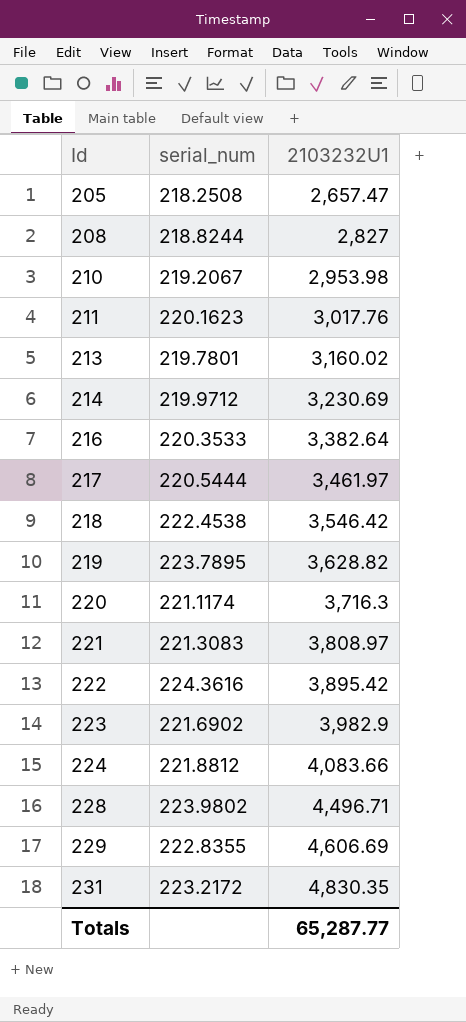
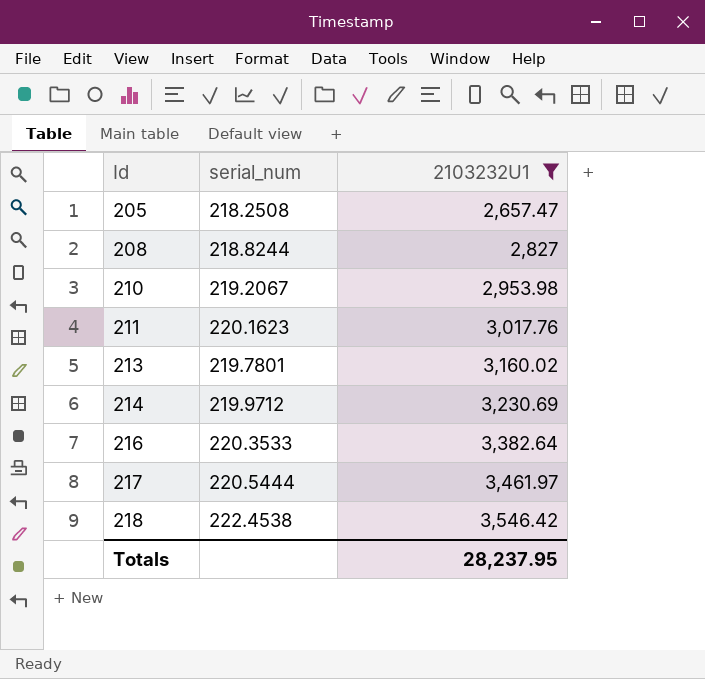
filter: none -> 2103232U1 <= 3,546.42
Totals | 2103232U1: 65,287.77 -> 28,237.95

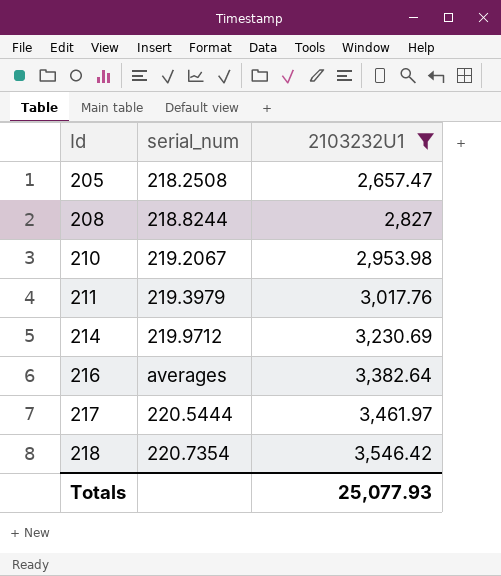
row 213: 219.7801 | 3,160.02 -> none
211 | serial_num: 220.1623 -> 219.3979
216 | serial_num: 220.3533 -> averages
218 | serial_num: 222.4538 -> 220.7354
Totals | 2103232U1: 28,237.95 -> 25,077.93

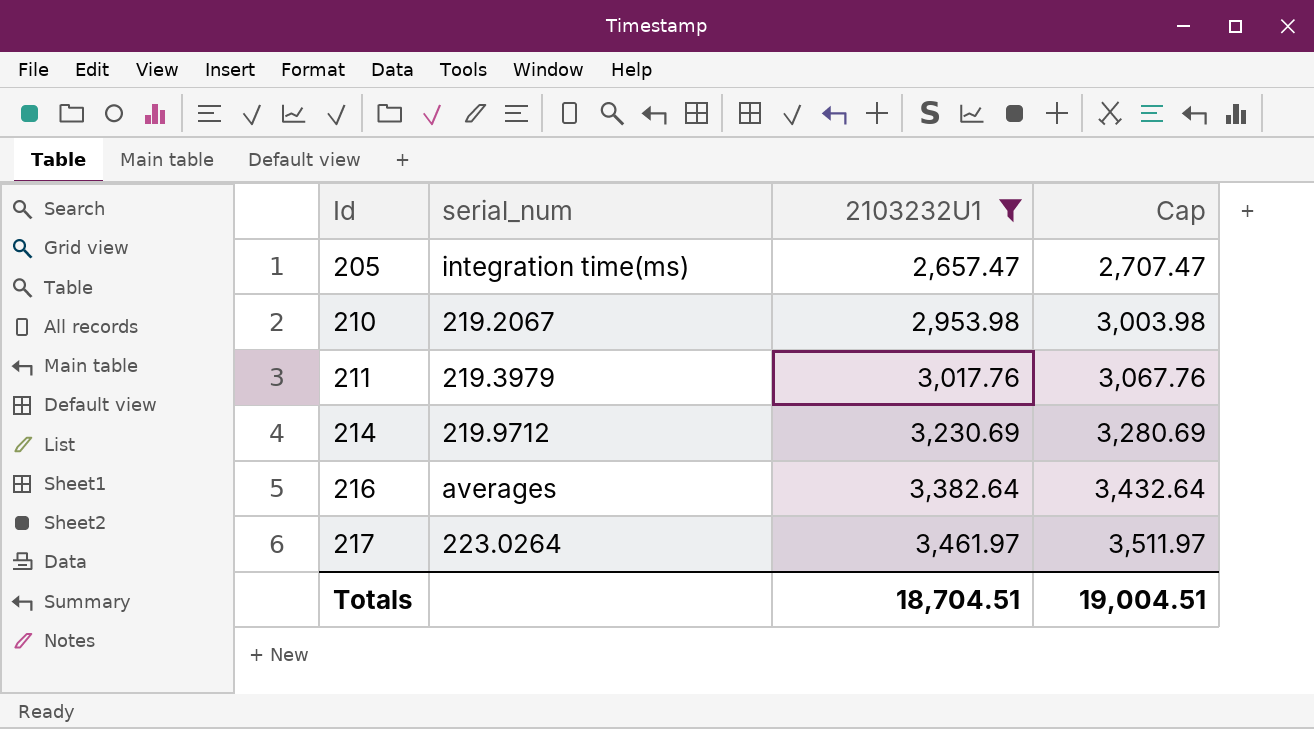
column Cap | formula: none -> [2103232U1] + 50
row 208: 218.8244 | 2,827 -> none
row 218: 220.7354 | 3,546.42 -> none
205 | serial_num: 218.2508 -> integration time(ms)
217 | serial_num: 220.5444 -> 223.0264
Totals | 2103232U1: 25,077.93 -> 18,704.51

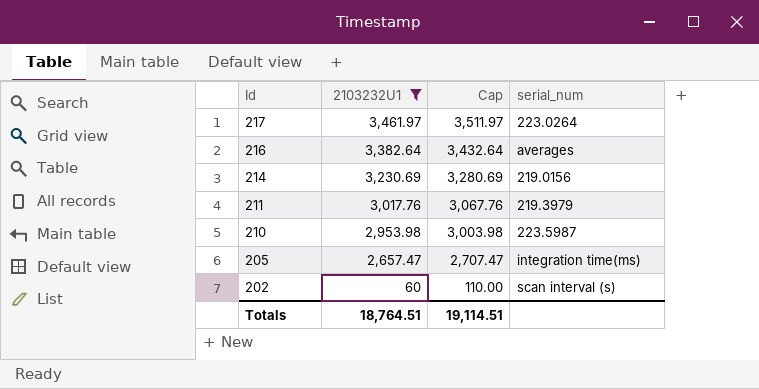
row order: Id ascending -> Id descending
column serial_num | position: 2 -> 4
214 | serial_num: 219.9712 -> 219.0156
210 | serial_num: 219.2067 -> 223.5987
row 202: none -> 60 | 110.00 | scan interval (s)
Totals | 2103232U1: 18,704.51 -> 18,764.51
Totals | Cap: 19,004.51 -> 19,114.51

